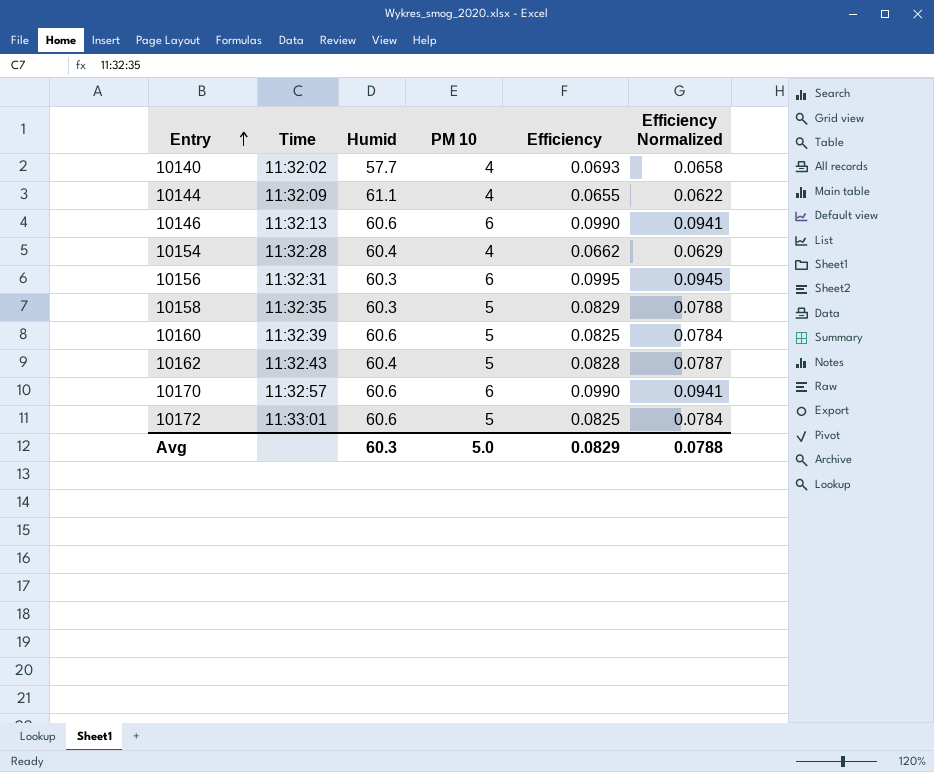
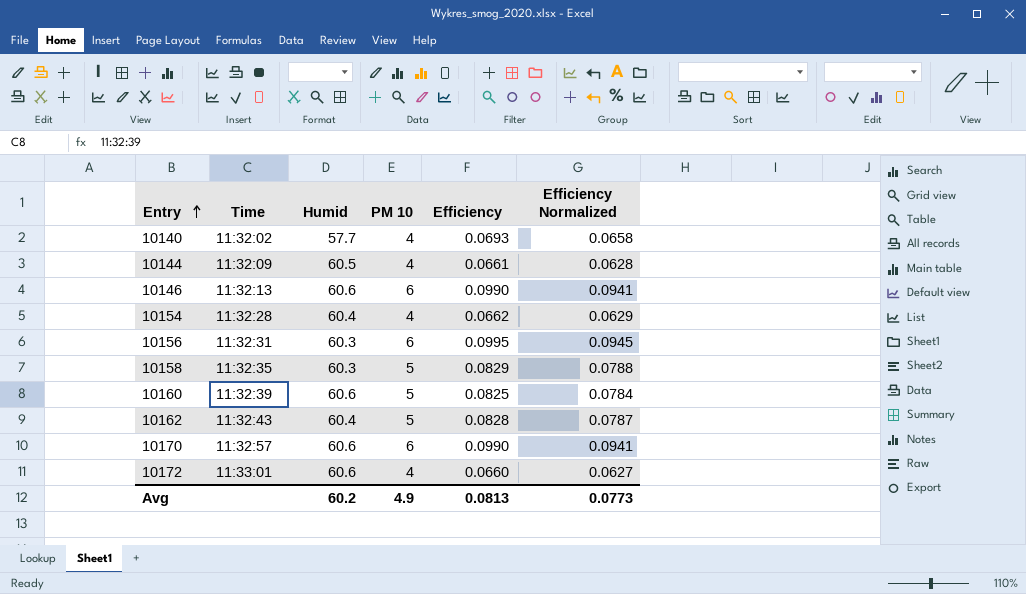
10144 | Humid: 61.1 -> 60.5
10144 | Efficiency: 0.0655 -> 0.0661
10144 | Efficiency Normalized: 0.0622 -> 0.0628
10172 | PM 10: 5 -> 4
10172 | Efficiency: 0.0825 -> 0.0660
10172 | Efficiency Normalized: 0.0784 -> 0.0627
Avg | Humid: 60.3 -> 60.2
Avg | PM 10: 5.0 -> 4.9
Avg | Efficiency: 0.0829 -> 0.0813
Avg | Efficiency Normalized: 0.0788 -> 0.0773

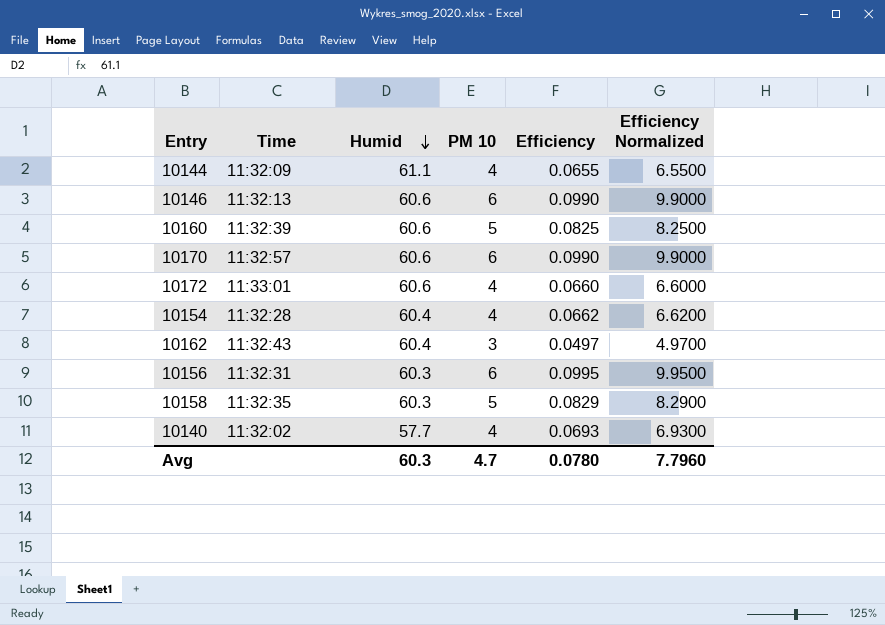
row order: Entry ascending -> Humid descending
column Efficiency Normalized | formula: [Efficiency] * 0.95 -> [Efficiency] * 100
10144 | Humid: 60.5 -> 61.1
10144 | Efficiency: 0.0661 -> 0.0655
10162 | PM 10: 5 -> 3
10162 | Efficiency: 0.0828 -> 0.0497
Avg | Humid: 60.2 -> 60.3
Avg | PM 10: 4.9 -> 4.7
Avg | Efficiency: 0.0813 -> 0.0780
Avg | Efficiency Normalized: 0.0773 -> 7.7960

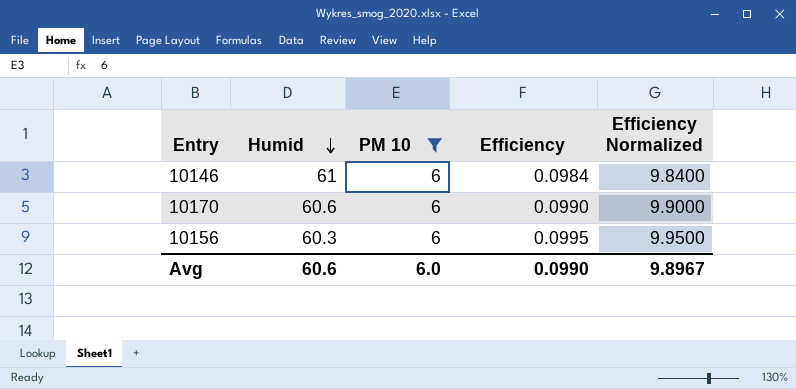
filter: none -> PM 10 = 6
column Time | position: 2 -> none
10146 | Humid: 60.6 -> 61
10146 | Efficiency: 0.0990 -> 0.0984
10146 | Efficiency Normalized: 9.9000 -> 9.8400
Avg | Humid: 60.3 -> 60.6
Avg | PM 10: 4.7 -> 6.0
Avg | Efficiency: 0.0780 -> 0.0990
Avg | Efficiency Normalized: 7.7960 -> 9.8967

